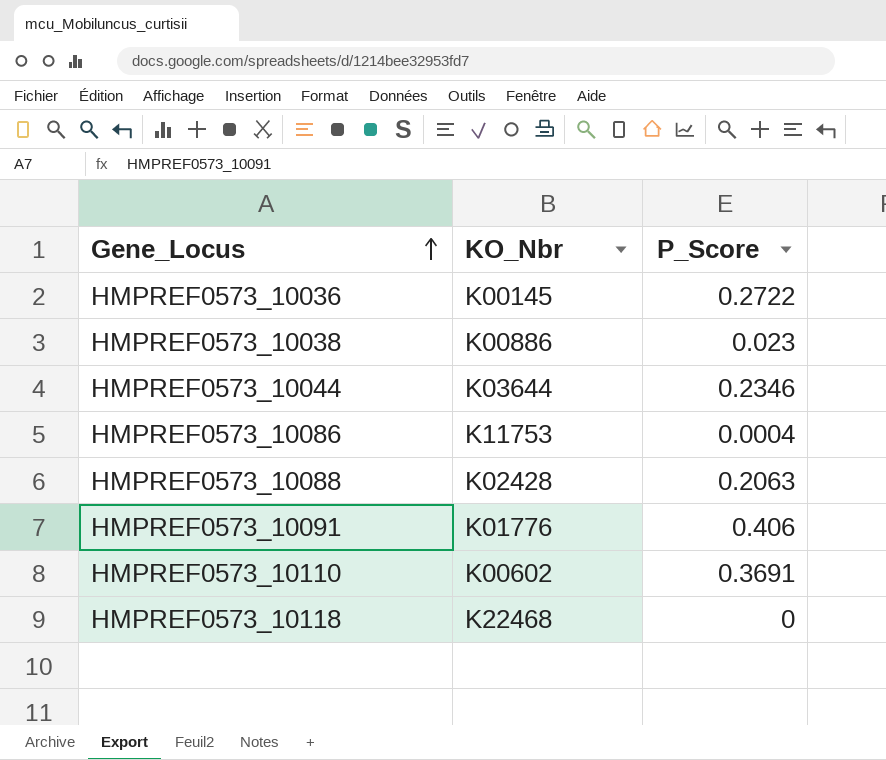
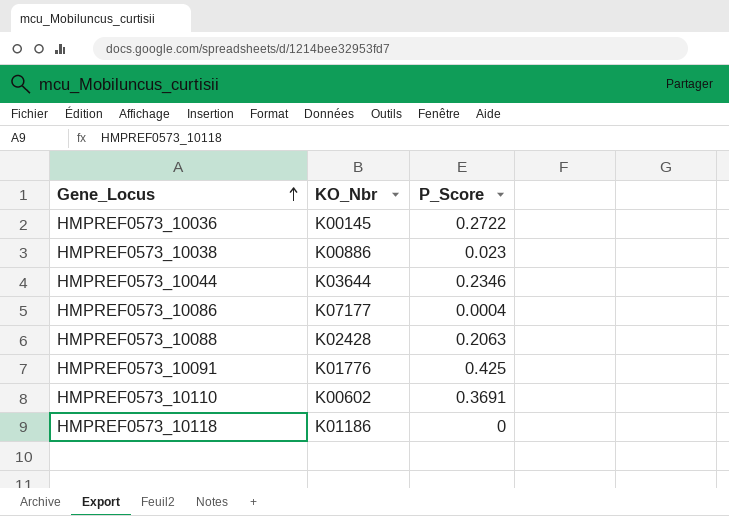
HMPREF0573_10086 | KO_Nbr: K11753 -> K07177
HMPREF0573_10091 | P_Score: 0.406 -> 0.425
HMPREF0573_10118 | KO_Nbr: K22468 -> K01186

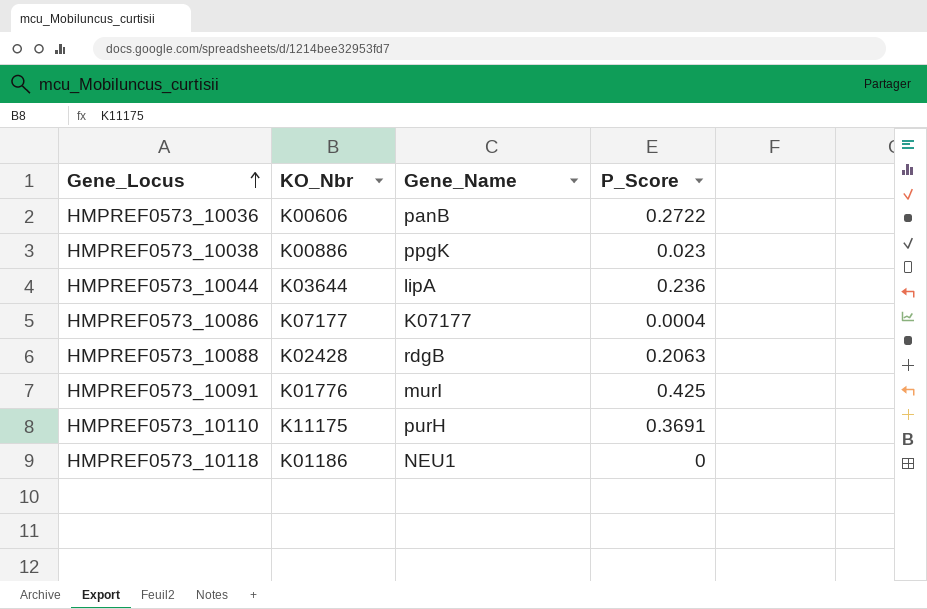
column Gene_Name | position: none -> 3
HMPREF0573_10036 | KO_Nbr: K00145 -> K00606
HMPREF0573_10044 | P_Score: 0.2346 -> 0.236
HMPREF0573_10110 | KO_Nbr: K00602 -> K11175

